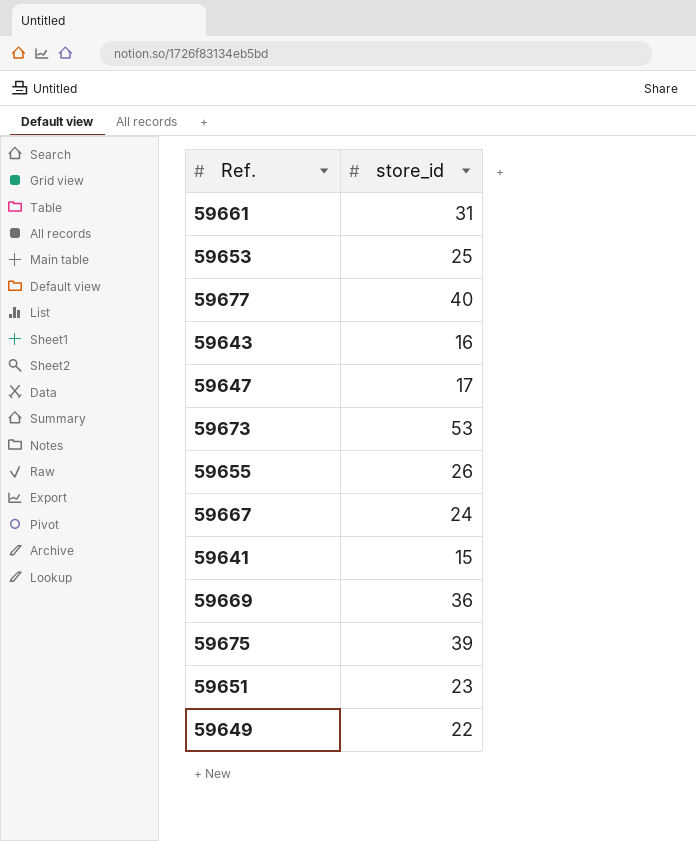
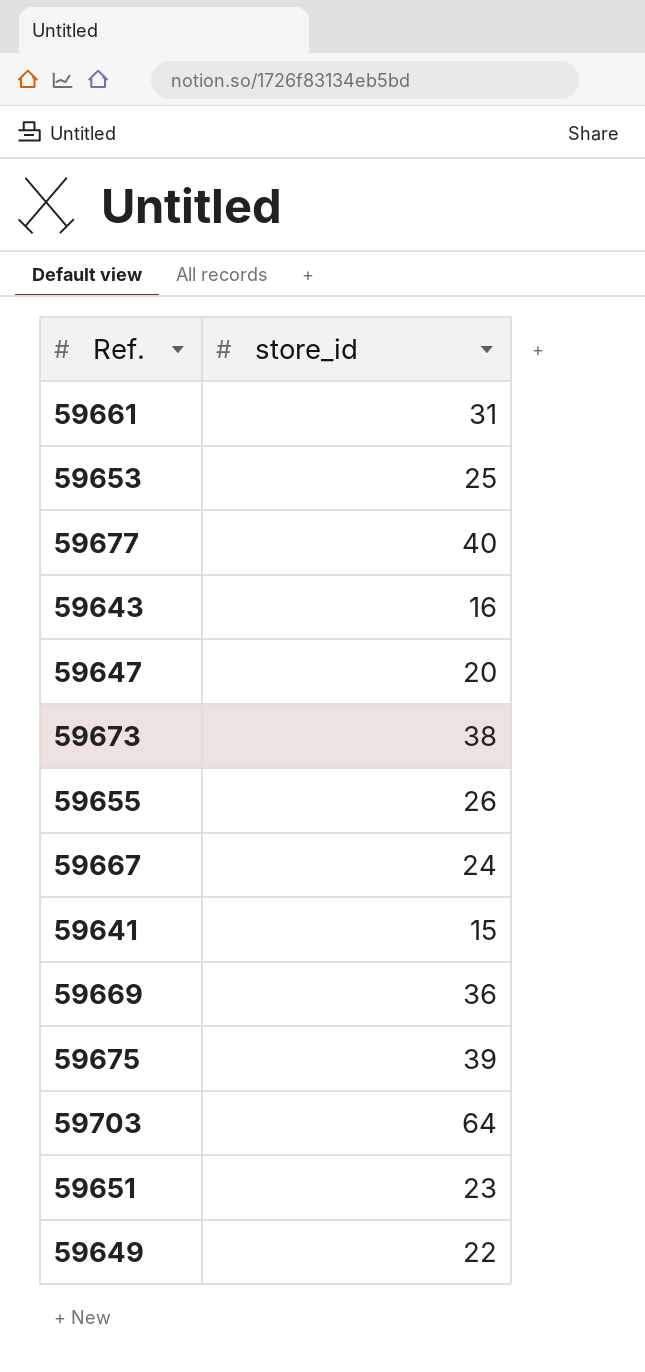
59647 | store_id: 17 -> 20
59673 | store_id: 53 -> 38
row 59703: none -> 64

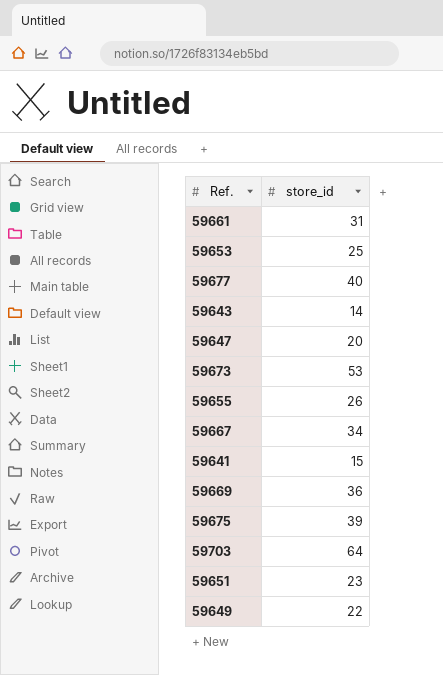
59643 | store_id: 16 -> 14
59673 | store_id: 38 -> 53
59667 | store_id: 24 -> 34

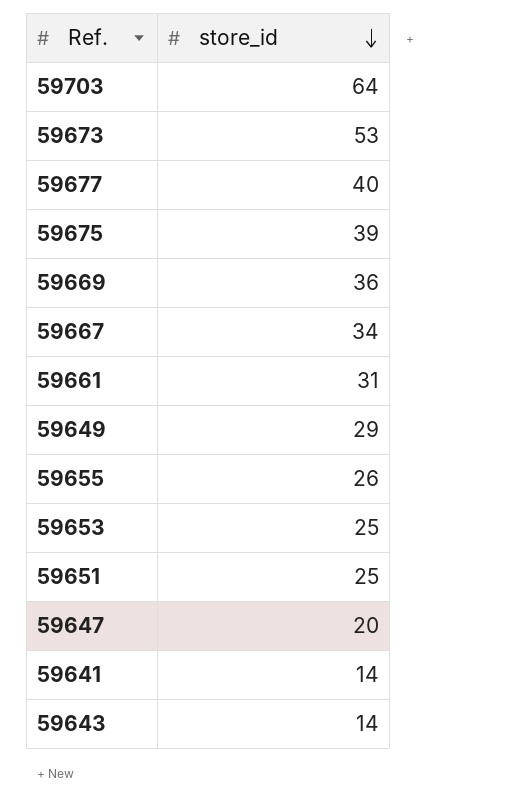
row order: none -> store_id descending
59649 | store_id: 22 -> 29
59651 | store_id: 23 -> 25
59641 | store_id: 15 -> 14

